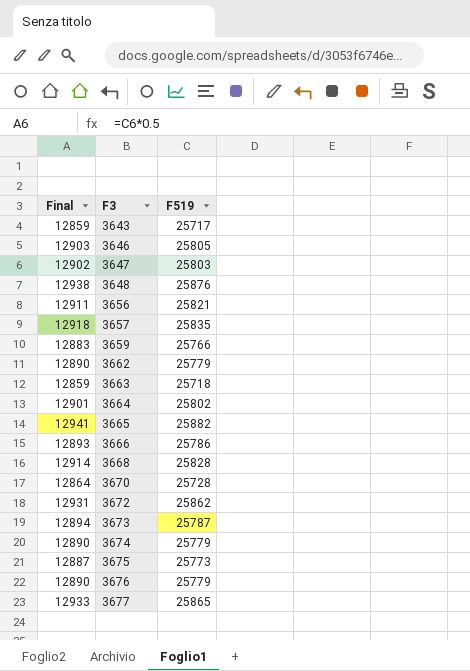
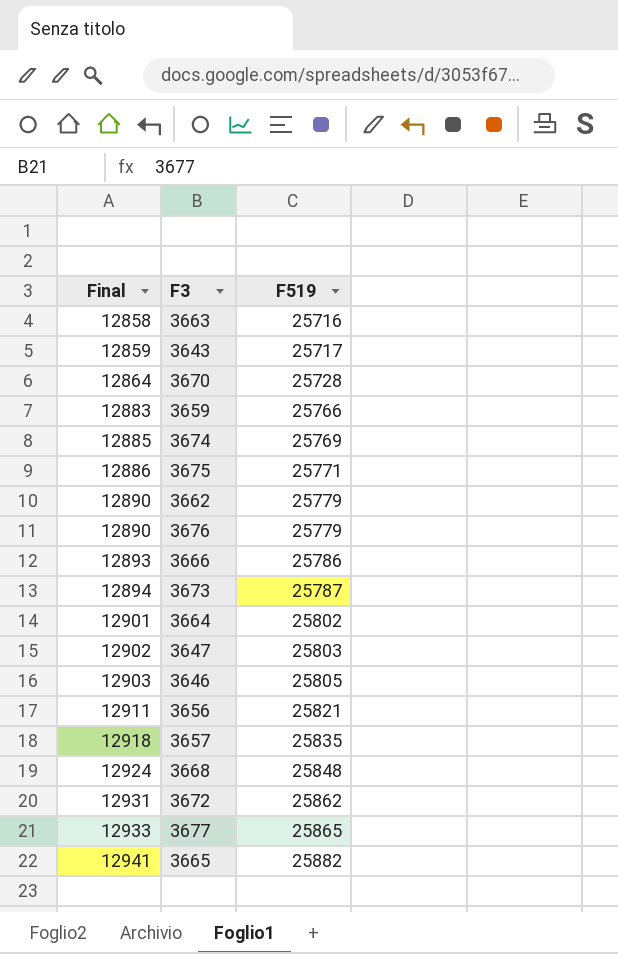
row order: F3 ascending -> Final ascending
row 3648: 12938 | 25876 -> none
3663 | Final: 12859 -> 12858
3663 | F519: 25718 -> 25716
3674 | Final: 12890 -> 12885
3674 | F519: 25779 -> 25769
3675 | Final: 12887 -> 12886
3675 | F519: 25773 -> 25771
3668 | Final: 12914 -> 12924
3668 | F519: 25828 -> 25848

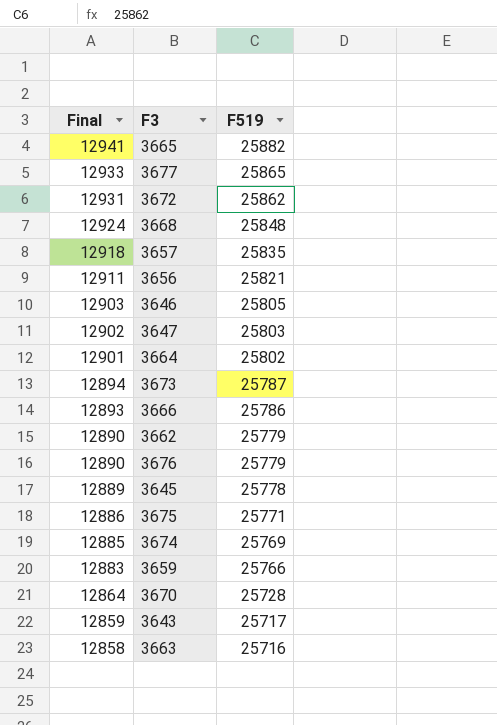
row order: Final ascending -> Final descending
row 3645: none -> 12889 | 25778

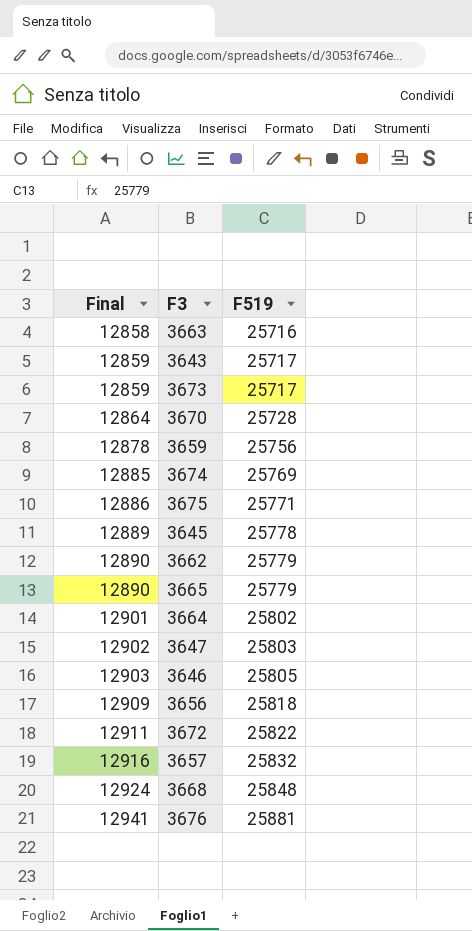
row order: Final descending -> Final ascending
row 3677: 12933 | 25865 -> none
row 3666: 12893 | 25786 -> none
3673 | Final: 12894 -> 12859
3673 | F519: 25787 -> 25717
3659 | Final: 12883 -> 12878
3659 | F519: 25766 -> 25756
3665 | Final: 12941 -> 12890
3665 | F519: 25882 -> 25779
3656 | Final: 12911 -> 12909
3656 | F519: 25821 -> 25818
3672 | Final: 12931 -> 12911
3672 | F519: 25862 -> 25822
3657 | Final: 12918 -> 12916
3657 | F519: 25835 -> 25832
3676 | Final: 12890 -> 12941
3676 | F519: 25779 -> 25881

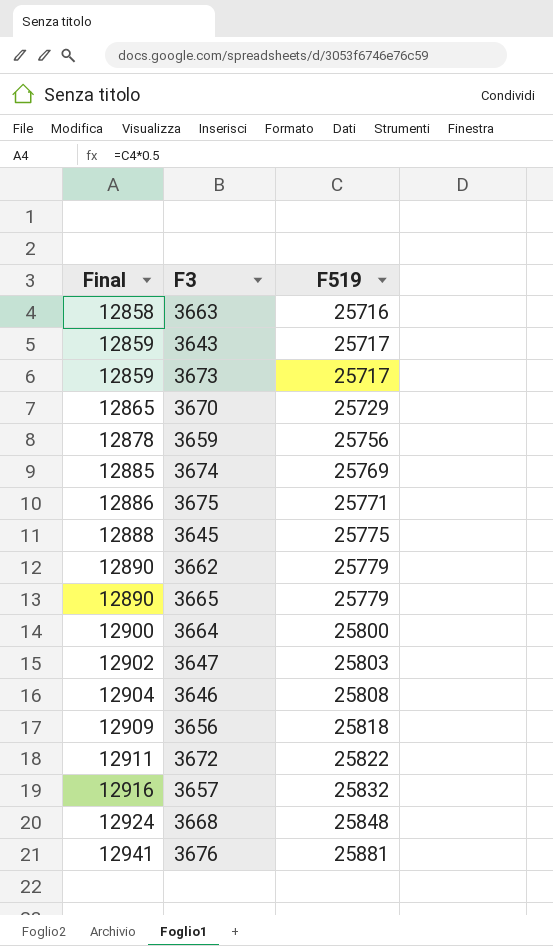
3670 | Final: 12864 -> 12865
3670 | F519: 25728 -> 25729
3645 | Final: 12889 -> 12888
3645 | F519: 25778 -> 25775
3664 | Final: 12901 -> 12900
3664 | F519: 25802 -> 25800
3646 | Final: 12903 -> 12904
3646 | F519: 25805 -> 25808

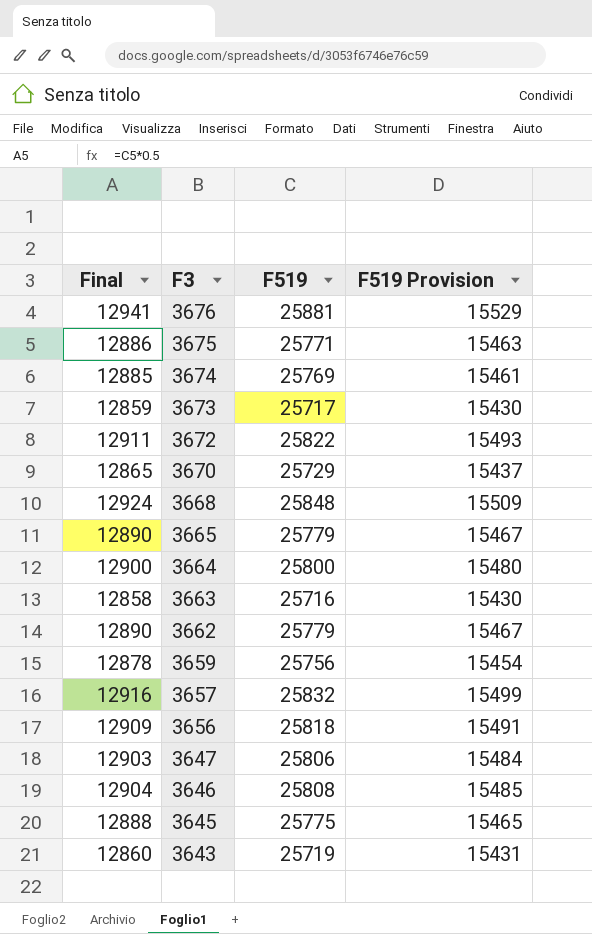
row order: Final ascending -> F3 descending
column F519 Provision | formula: none -> [F519] * 0.6
3647 | Final: 12902 -> 12903
3647 | F519: 25803 -> 25806
3643 | Final: 12859 -> 12860
3643 | F519: 25717 -> 25719

